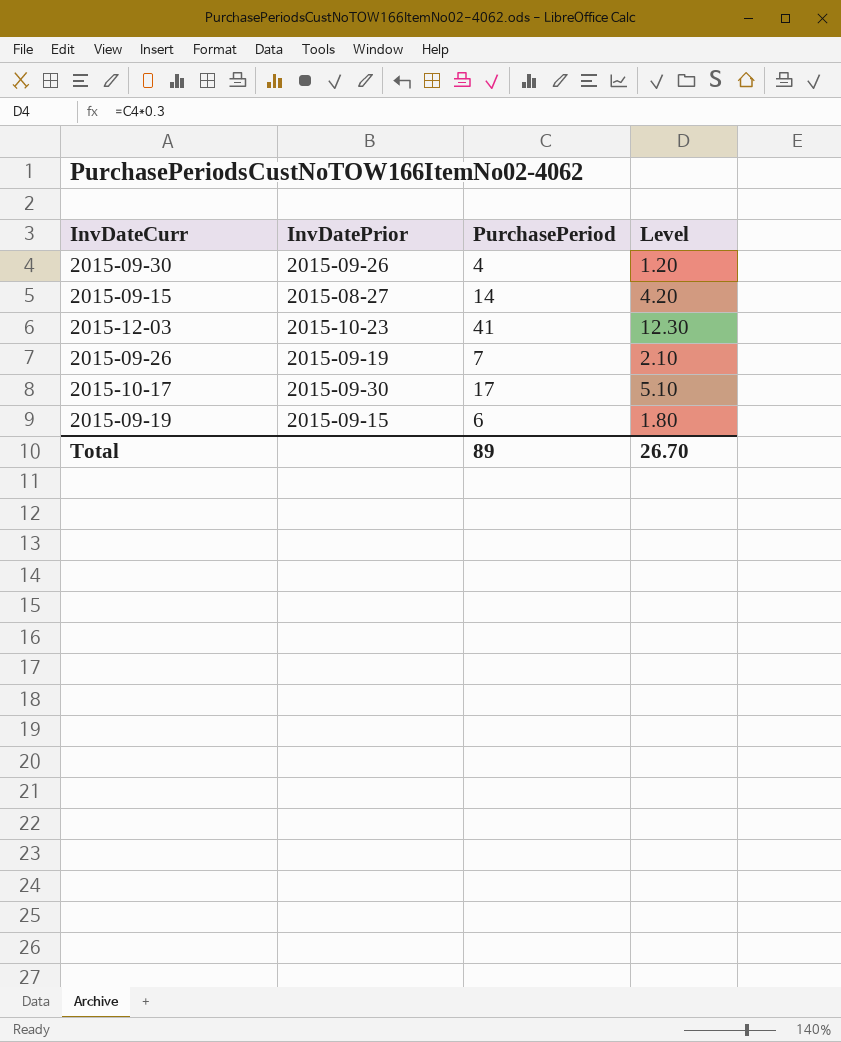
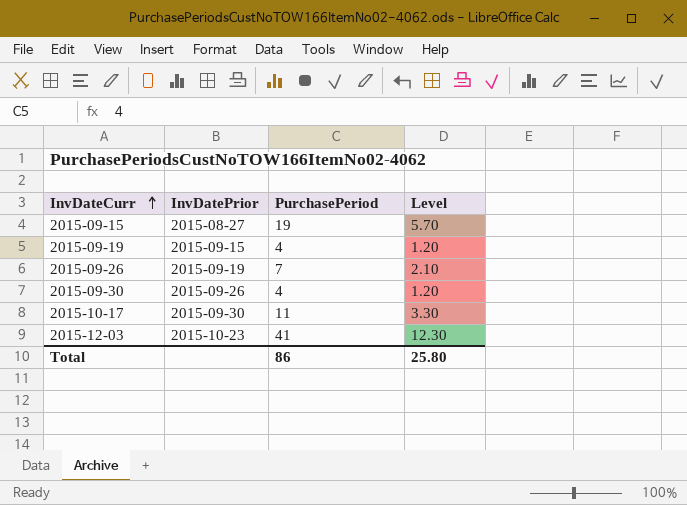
row order: none -> InvDateCurr ascending
2015-09-15 | PurchasePeriod: 14 -> 19
2015-09-15 | Level: 4.20 -> 5.70
2015-09-19 | PurchasePeriod: 6 -> 4
2015-09-19 | Level: 1.80 -> 1.20
2015-10-17 | PurchasePeriod: 17 -> 11
2015-10-17 | Level: 5.10 -> 3.30
Total | PurchasePeriod: 89 -> 86
Total | Level: 26.70 -> 25.80

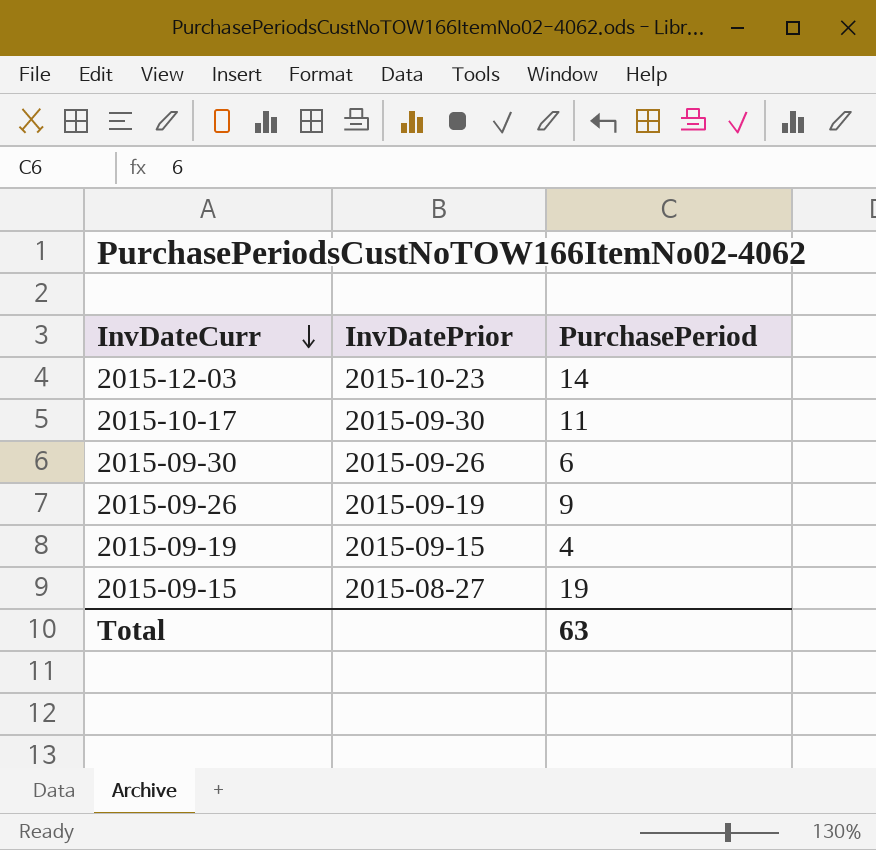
row order: InvDateCurr ascending -> InvDateCurr descending
column Level | formula: [PurchasePeriod] * 0.3 -> none
2015-12-03 | PurchasePeriod: 41 -> 14
2015-09-30 | PurchasePeriod: 4 -> 6
2015-09-26 | PurchasePeriod: 7 -> 9
Total | PurchasePeriod: 86 -> 63

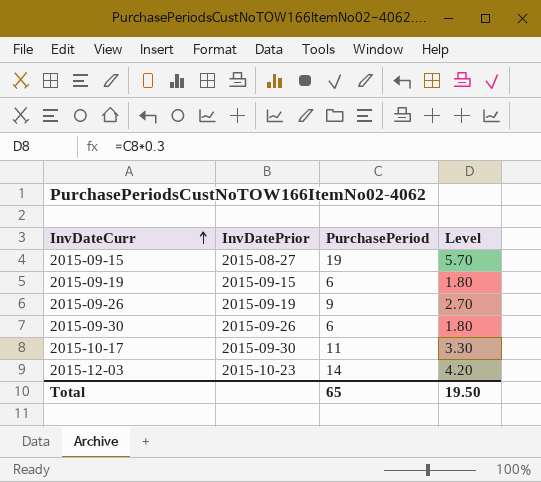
row order: InvDateCurr descending -> InvDateCurr ascending
column Level | formula: none -> [PurchasePeriod] * 0.3
2015-09-19 | PurchasePeriod: 4 -> 6
Total | PurchasePeriod: 63 -> 65

